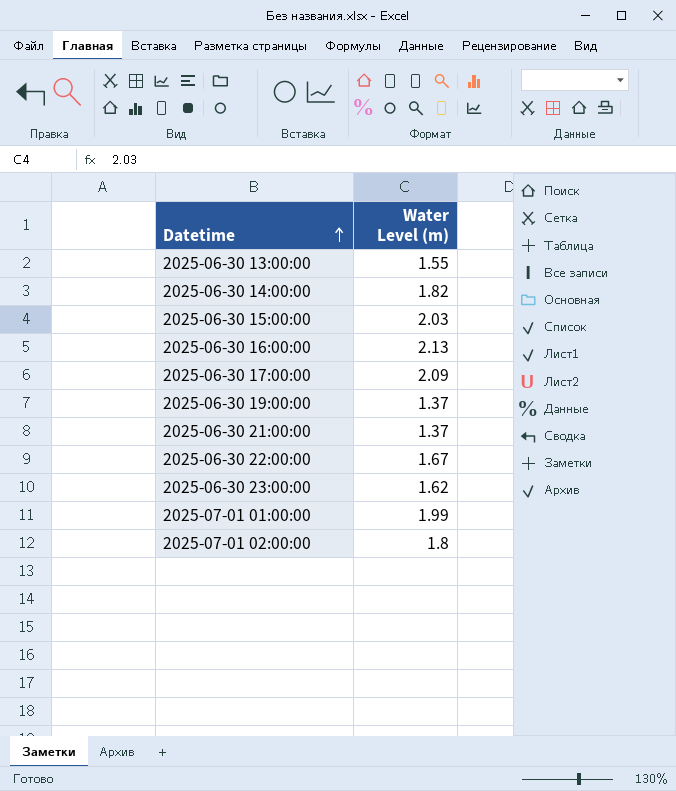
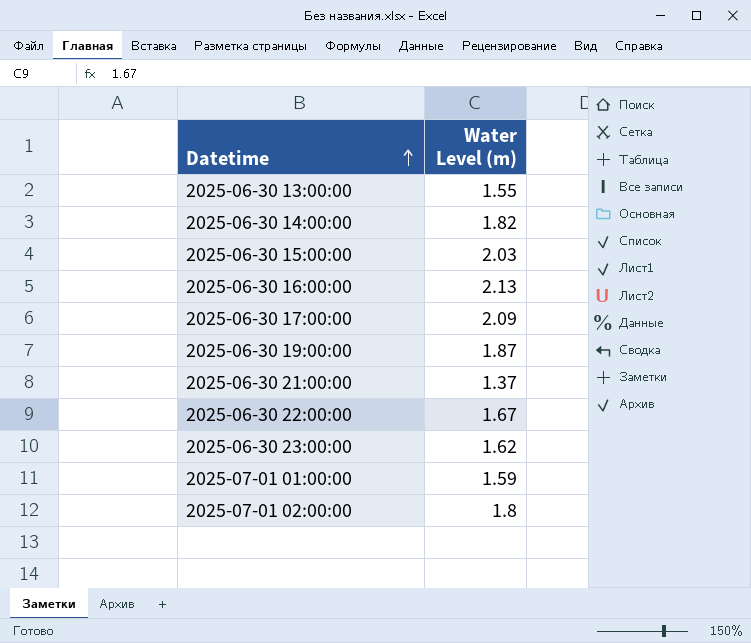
2025-06-30 19:00:00 | Water Level (m): 1.37 -> 1.87
2025-07-01 01:00:00 | Water Level (m): 1.99 -> 1.59

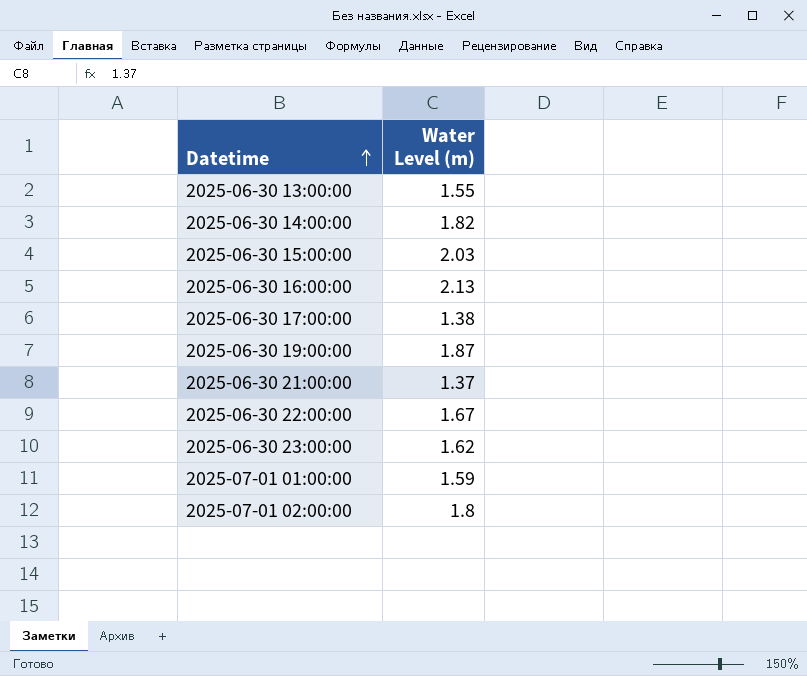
2025-06-30 17:00:00 | Water Level (m): 2.09 -> 1.38

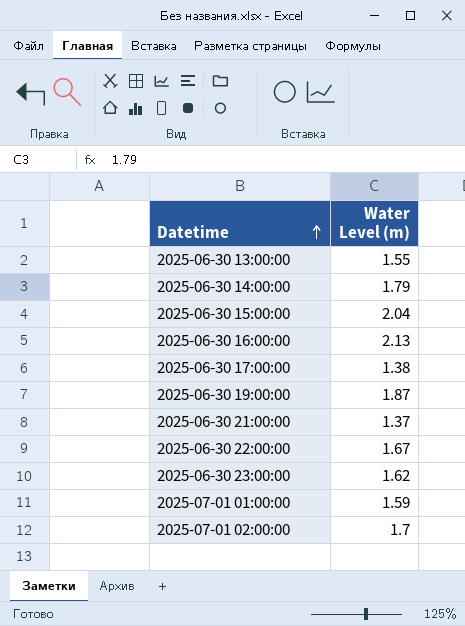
2025-06-30 14:00:00 | Water Level (m): 1.82 -> 1.79
2025-06-30 15:00:00 | Water Level (m): 2.03 -> 2.04
2025-07-01 02:00:00 | Water Level (m): 1.8 -> 1.7

